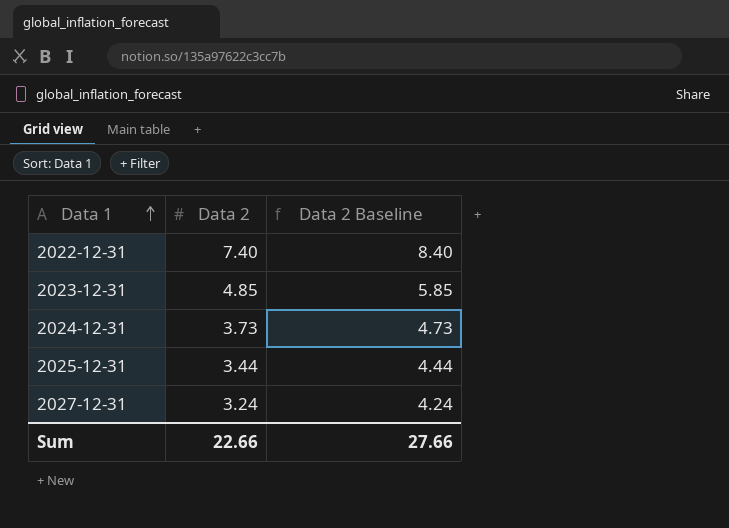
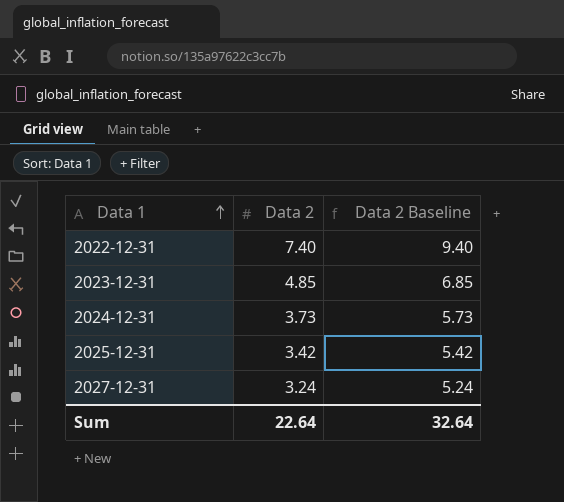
column Data 2 Baseline | formula: [Data 2] + 1 -> [Data 2] + 2
2025-12-31 | Data 2: 3.44 -> 3.42
Sum | Data 2: 22.66 -> 22.64
Sum | Data 2 Baseline: 27.66 -> 32.64

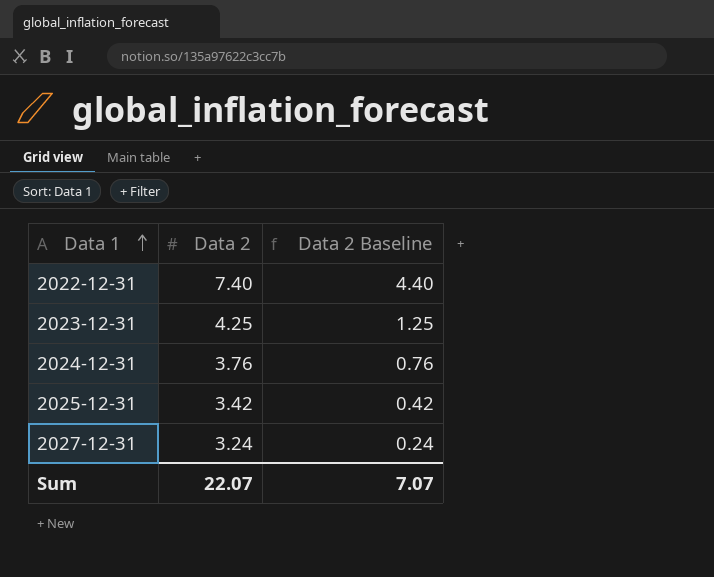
column Data 2 Baseline | formula: [Data 2] + 2 -> [Data 2] - 3
2023-12-31 | Data 2: 4.85 -> 4.25
2024-12-31 | Data 2: 3.73 -> 3.76
Sum | Data 2: 22.64 -> 22.07
Sum | Data 2 Baseline: 32.64 -> 7.07

